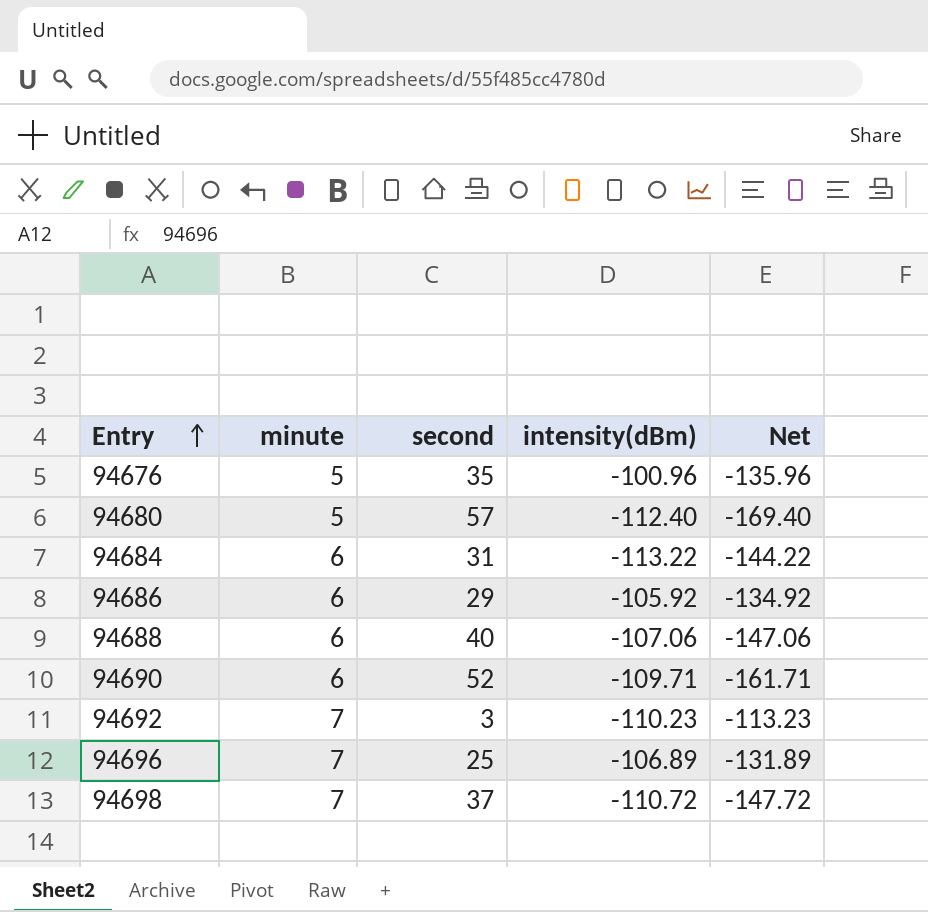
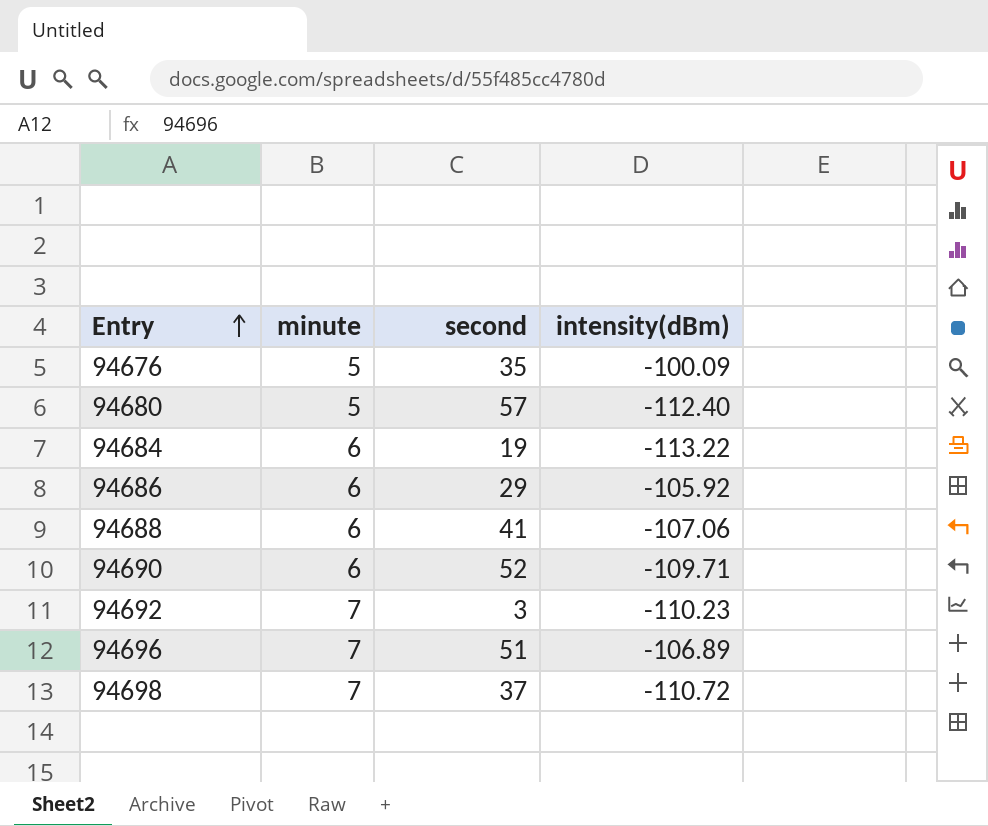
column Net | formula: [intensity(dBm)] - [second] -> none
94676 | intensity(dBm): -100.96 -> -100.09
94684 | second: 31 -> 19
94688 | second: 40 -> 41
94696 | second: 25 -> 51

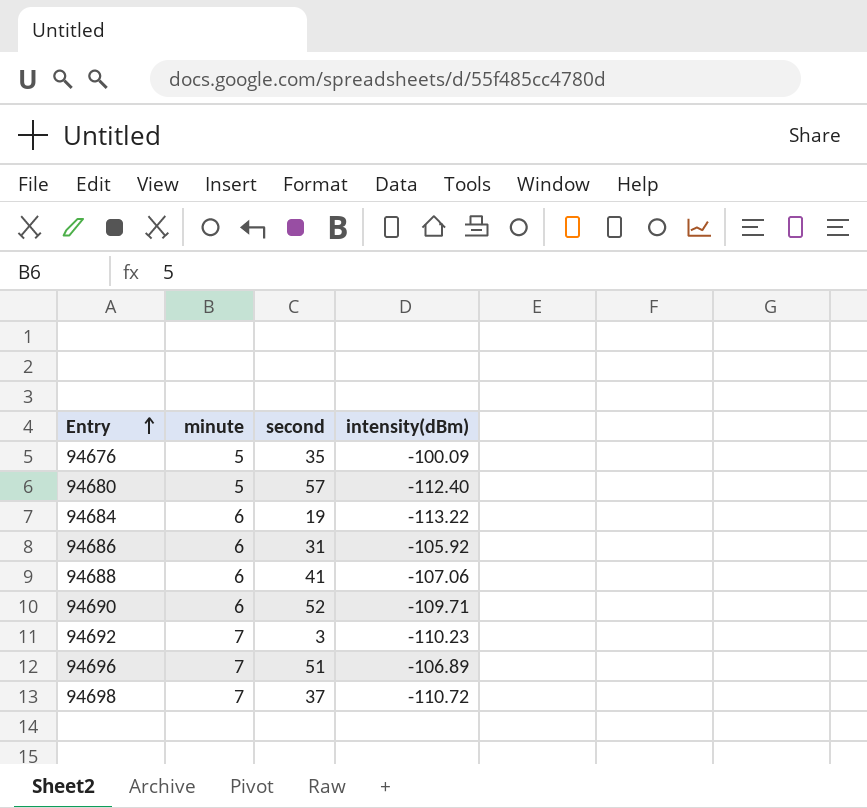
94686 | second: 29 -> 31

